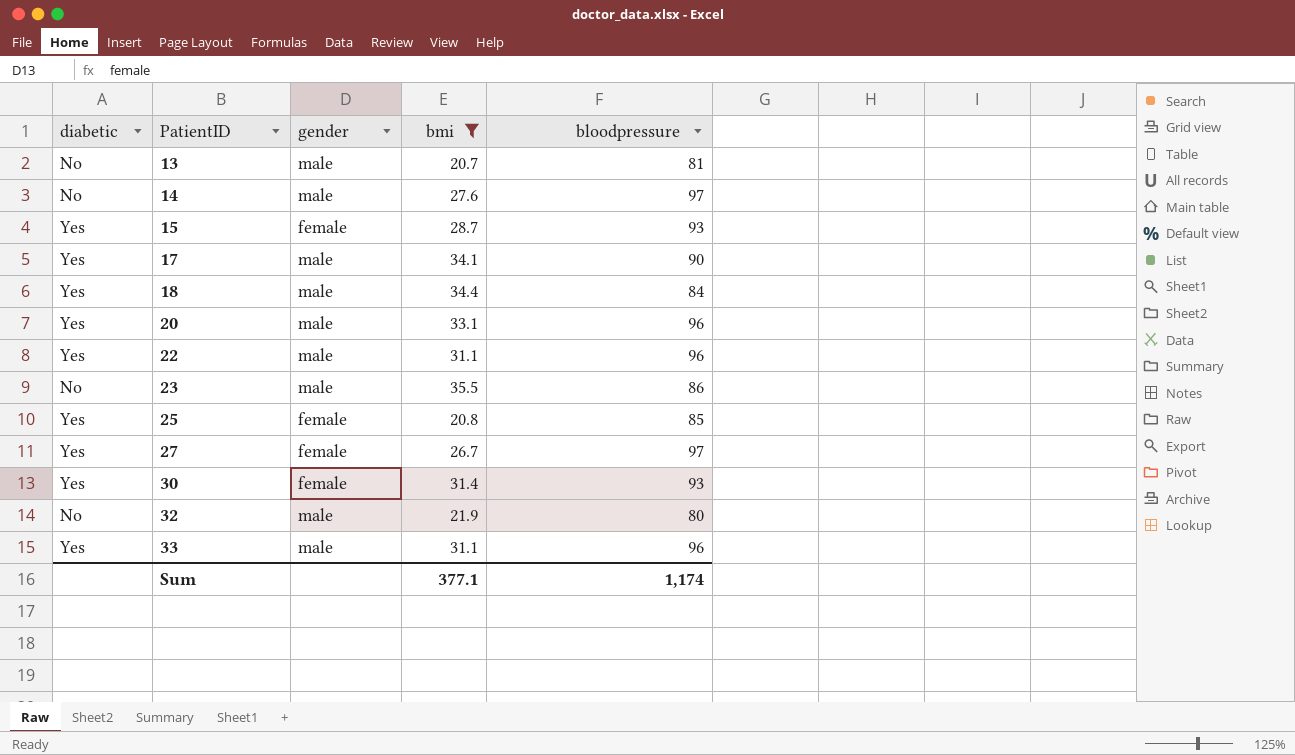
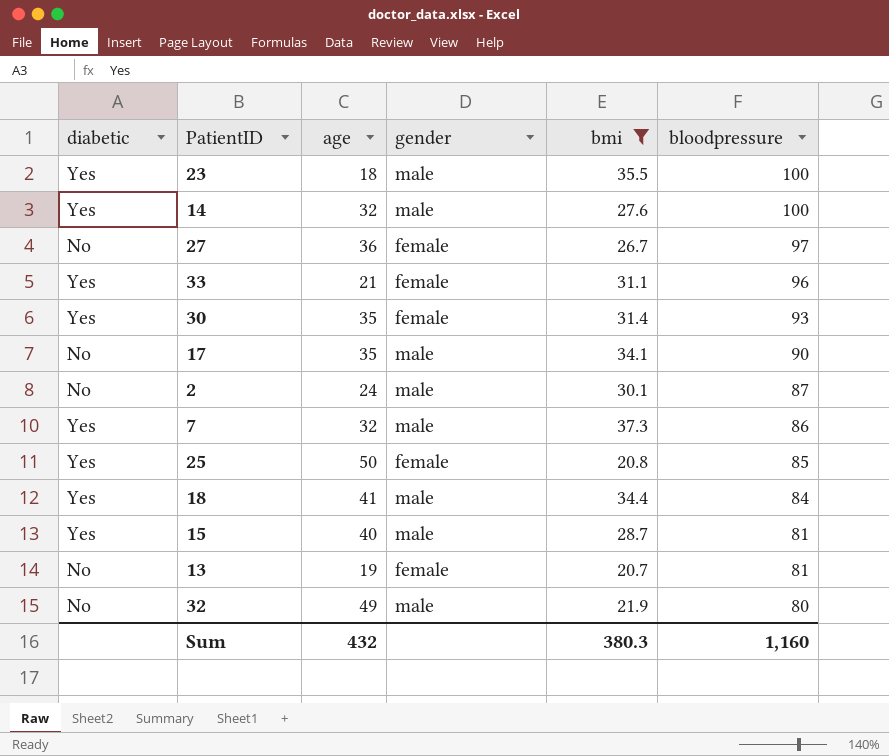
row order: PatientID ascending -> bloodpressure descending
column age | position: none -> 3
row 20: Yes | male | 33.1 | 96 -> none
row 22: Yes | male | 31.1 | 96 -> none
23 | diabetic: No -> Yes
23 | bloodpressure: 86 -> 100
14 | diabetic: No -> Yes
14 | bloodpressure: 97 -> 100
27 | diabetic: Yes -> No
33 | gender: male -> female
17 | diabetic: Yes -> No
row 2: none -> No | 24 | male | 30.1 | 87
row 7: none -> Yes | 32 | male | 37.3 | 86
15 | gender: female -> male
15 | bloodpressure: 93 -> 81
13 | gender: male -> female
Sum | bmi: 377.1 -> 380.3
Sum | bloodpressure: 1,174 -> 1,160

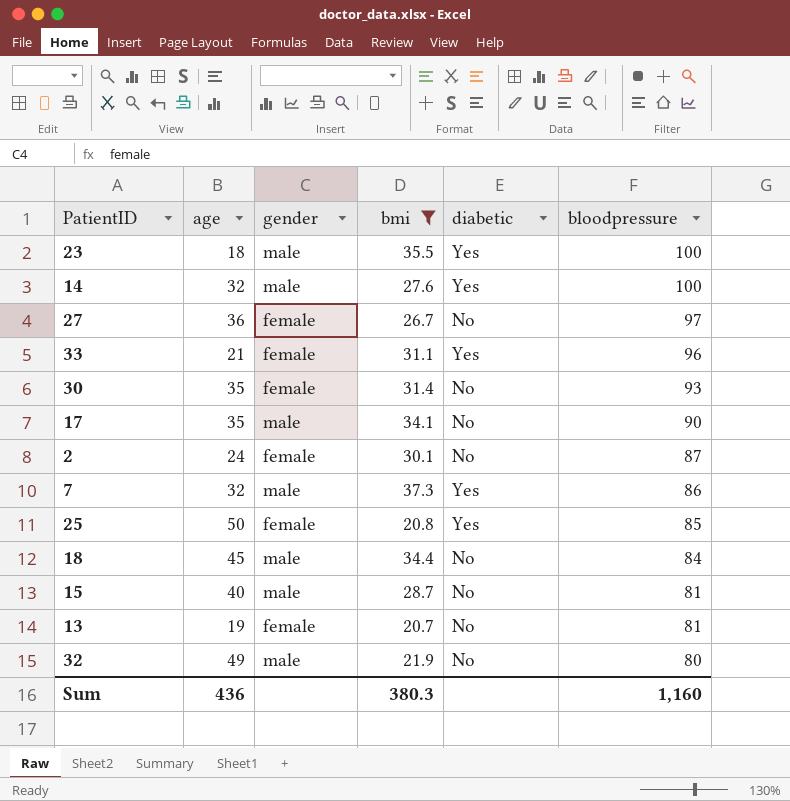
column diabetic | position: 1 -> 5
30 | diabetic: Yes -> No
2 | gender: male -> female
18 | age: 41 -> 45
18 | diabetic: Yes -> No
15 | diabetic: Yes -> No
Sum | age: 432 -> 436

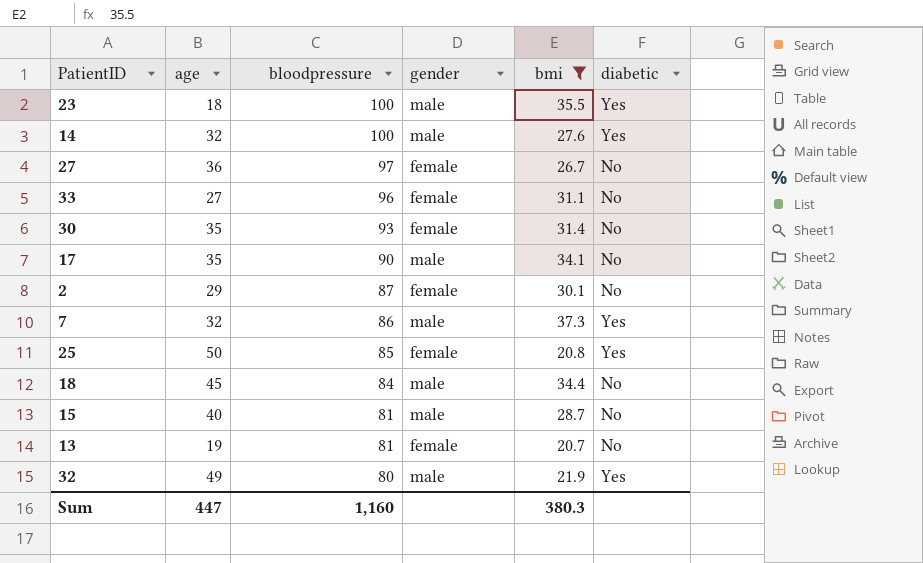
column bloodpressure | position: 6 -> 3
33 | age: 21 -> 27
33 | diabetic: Yes -> No
2 | age: 24 -> 29
32 | diabetic: No -> Yes
Sum | age: 436 -> 447

